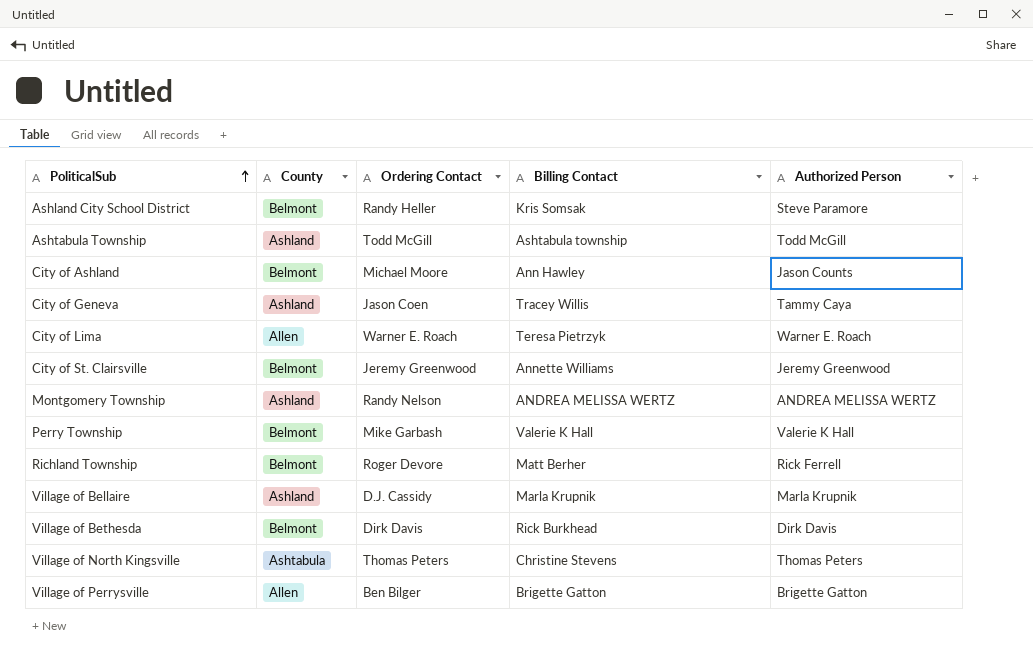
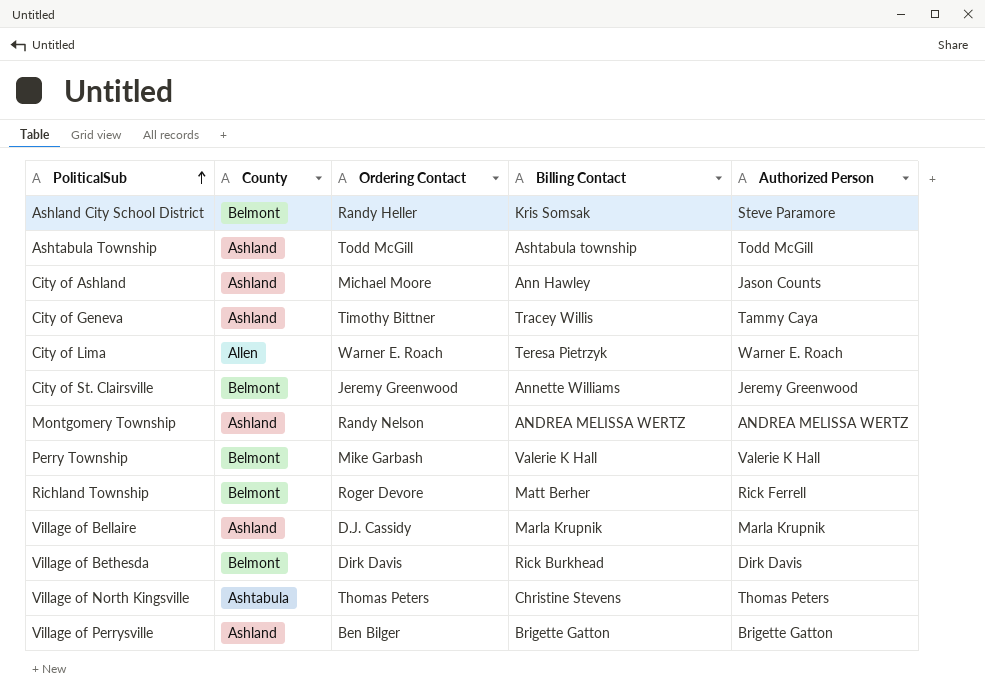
City of Ashland | County: Belmont -> Ashland
City of Geneva | Ordering Contact: Jason Coen -> Timothy Bittner
Village of Perrysville | County: Allen -> Ashland

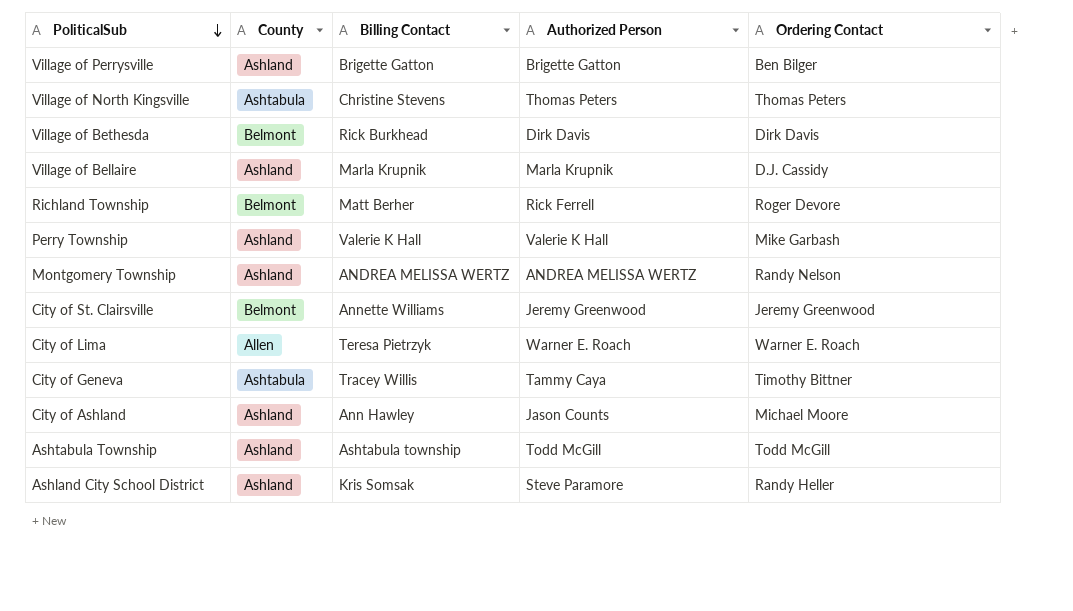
row order: PoliticalSub ascending -> PoliticalSub descending
column Ordering Contact | position: 3 -> 5
Perry Township | County: Belmont -> Ashland
City of Geneva | County: Ashland -> Ashtabula
Ashland City School District | County: Belmont -> Ashland

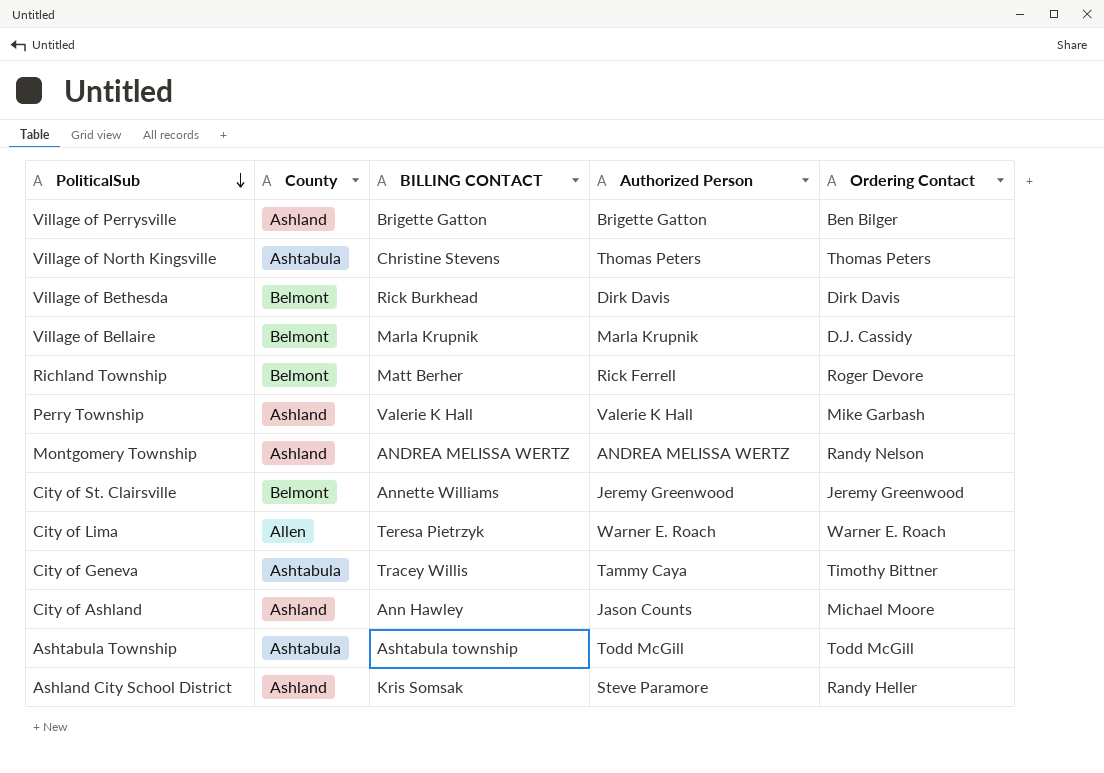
column name: Billing Contact -> BILLING CONTACT
Village of Bellaire | County: Ashland -> Belmont
Ashtabula Township | County: Ashland -> Ashtabula

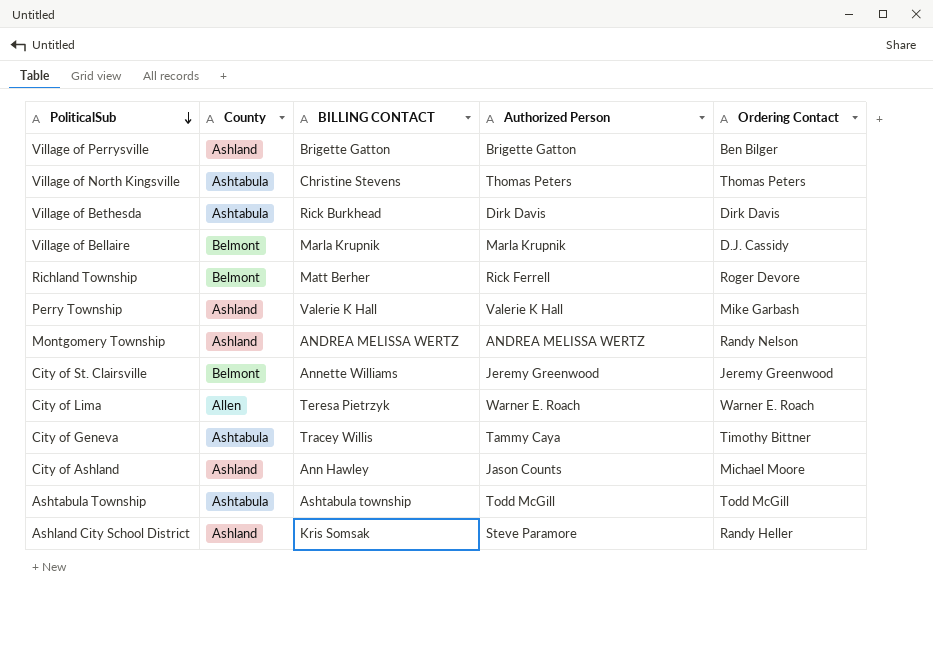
Village of Bethesda | County: Belmont -> Ashtabula

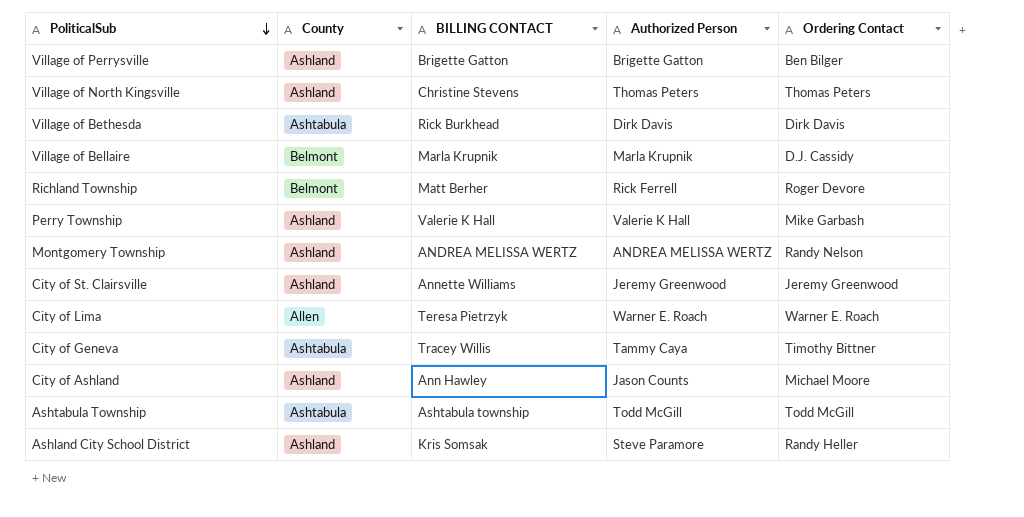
Village of North Kingsville | County: Ashtabula -> Ashland
City of St. Clairsville | County: Belmont -> Ashland

